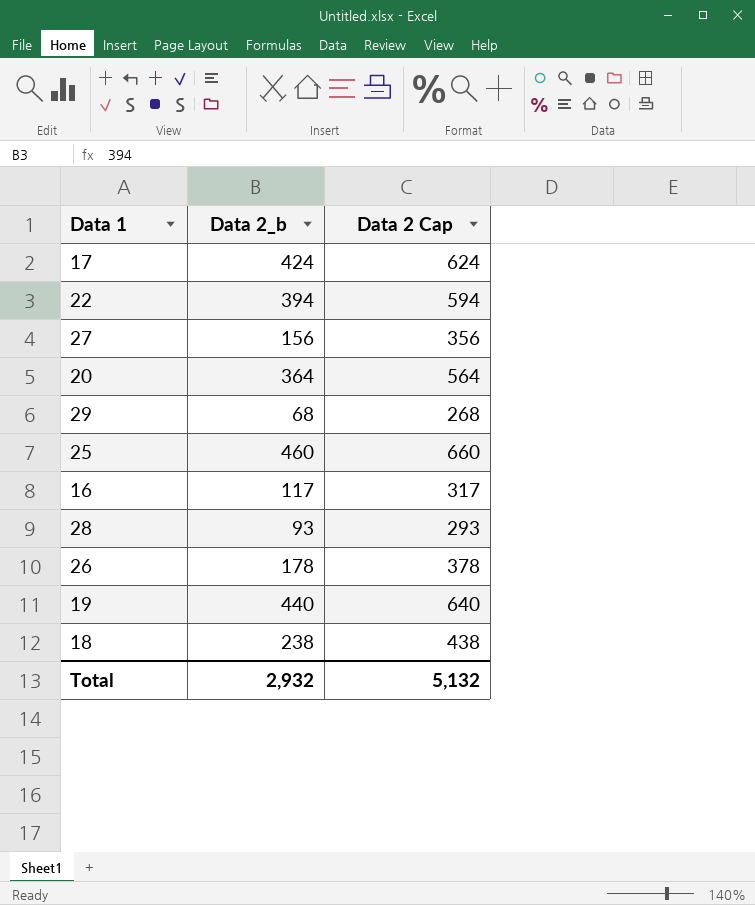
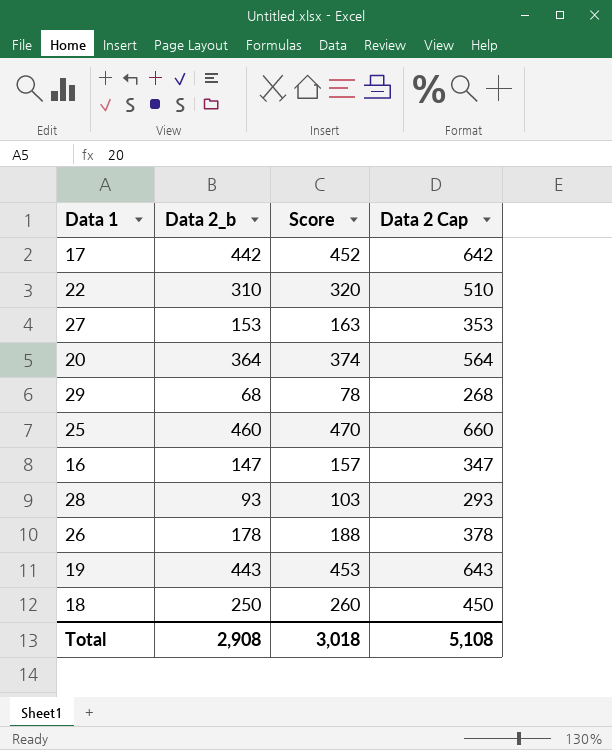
column Score | formula: none -> [Data 2_b] + 10
17 | Data 2_b: 424 -> 442
17 | Data 2 Cap: 624 -> 642
22 | Data 2_b: 394 -> 310
22 | Data 2 Cap: 594 -> 510
27 | Data 2_b: 156 -> 153
27 | Data 2 Cap: 356 -> 353
16 | Data 2_b: 117 -> 147
16 | Data 2 Cap: 317 -> 347
19 | Data 2_b: 440 -> 443
19 | Data 2 Cap: 640 -> 643
18 | Data 2_b: 238 -> 250
18 | Data 2 Cap: 438 -> 450
Total | Data 2_b: 2,932 -> 2,908
Total | Data 2 Cap: 5,132 -> 5,108

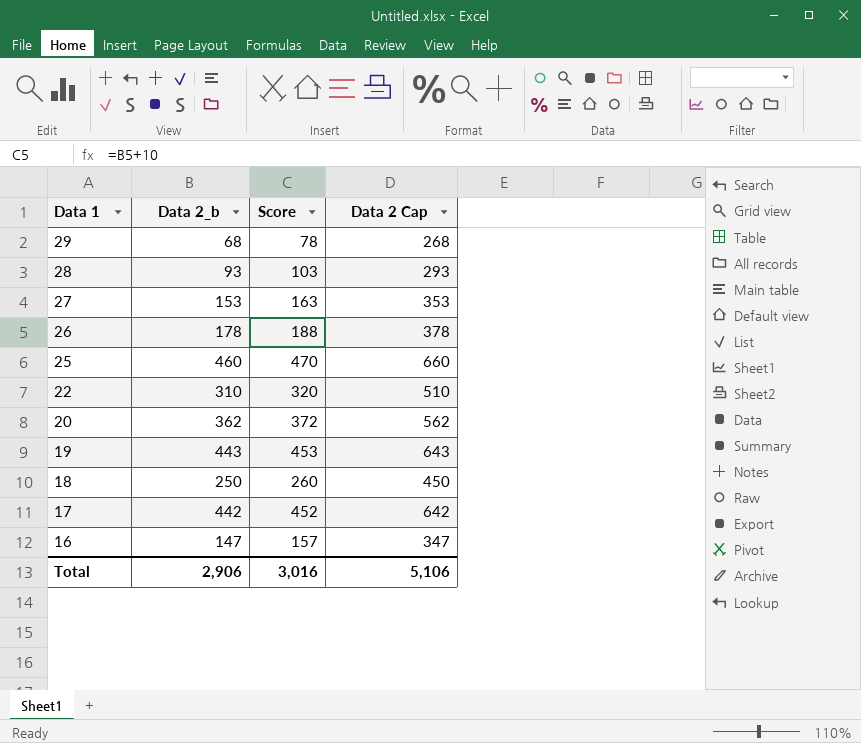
row order: none -> Data 1 descending
20 | Data 2_b: 364 -> 362
20 | Score: 374 -> 372
20 | Data 2 Cap: 564 -> 562
Total | Data 2_b: 2,908 -> 2,906
Total | Score: 3,018 -> 3,016
Total | Data 2 Cap: 5,108 -> 5,106

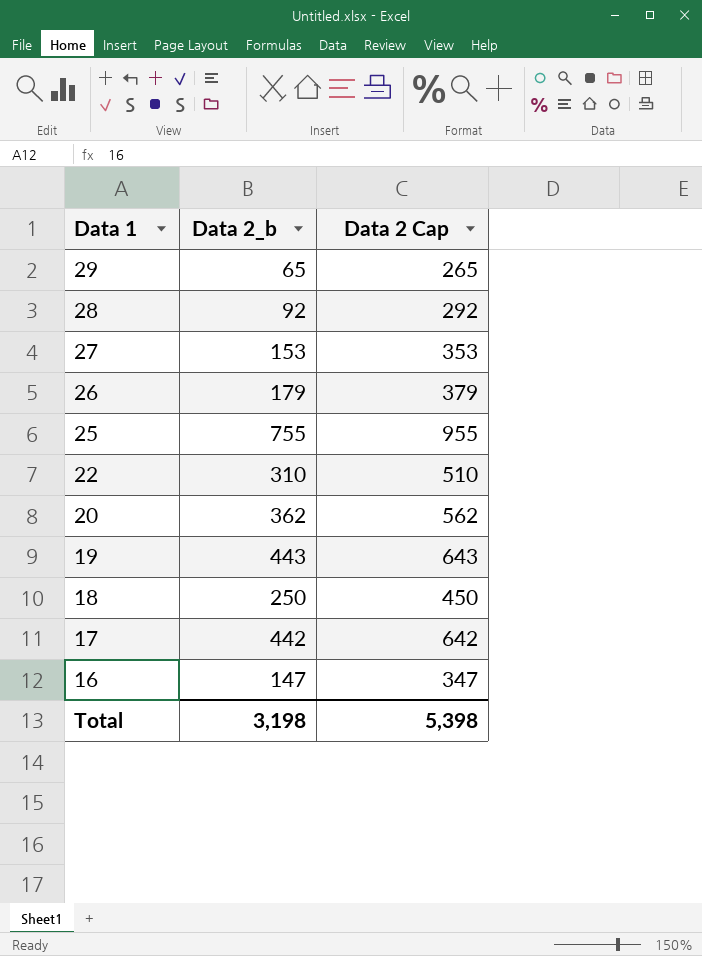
column Score | formula: [Data 2_b] + 10 -> none
29 | Data 2_b: 68 -> 65
29 | Data 2 Cap: 268 -> 265
28 | Data 2_b: 93 -> 92
28 | Data 2 Cap: 293 -> 292
26 | Data 2_b: 178 -> 179
26 | Data 2 Cap: 378 -> 379
25 | Data 2_b: 460 -> 755
25 | Data 2 Cap: 660 -> 955
Total | Data 2_b: 2,906 -> 3,198
Total | Data 2 Cap: 5,106 -> 5,398

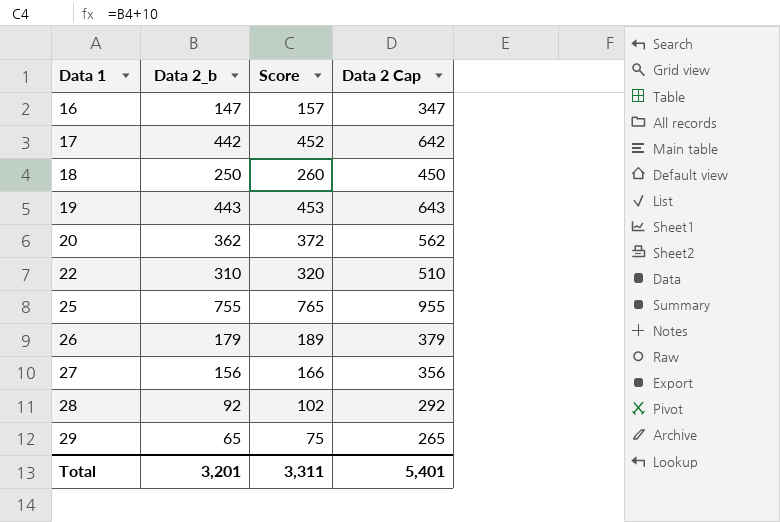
row order: Data 1 descending -> Data 1 ascending
column Score | formula: none -> [Data 2_b] + 10
27 | Data 2_b: 153 -> 156
27 | Data 2 Cap: 353 -> 356
Total | Data 2_b: 3,198 -> 3,201
Total | Data 2 Cap: 5,398 -> 5,401

